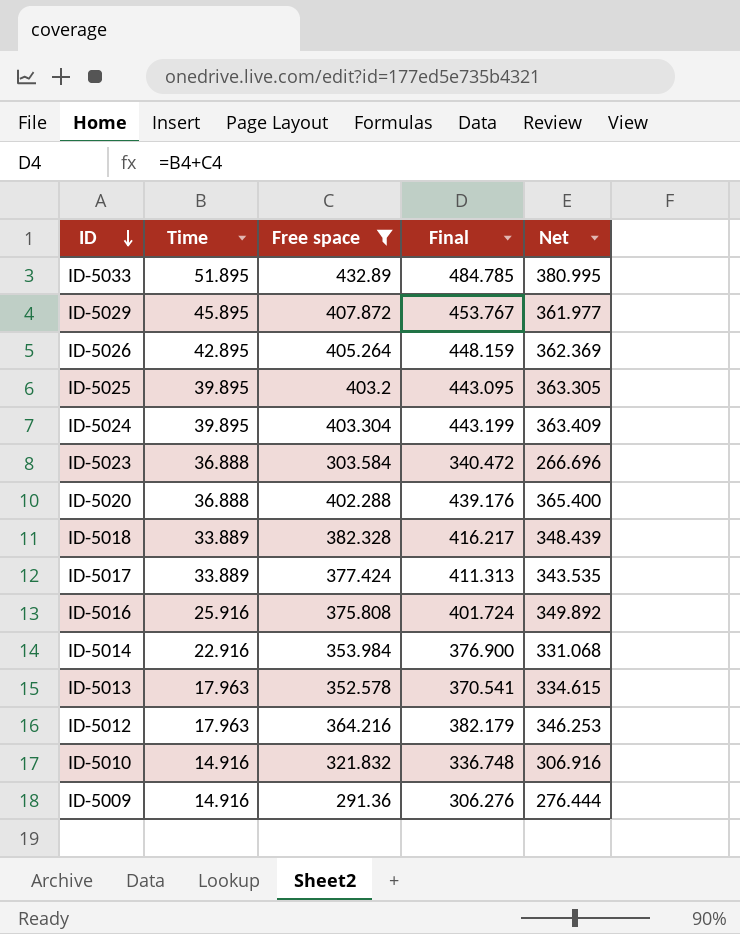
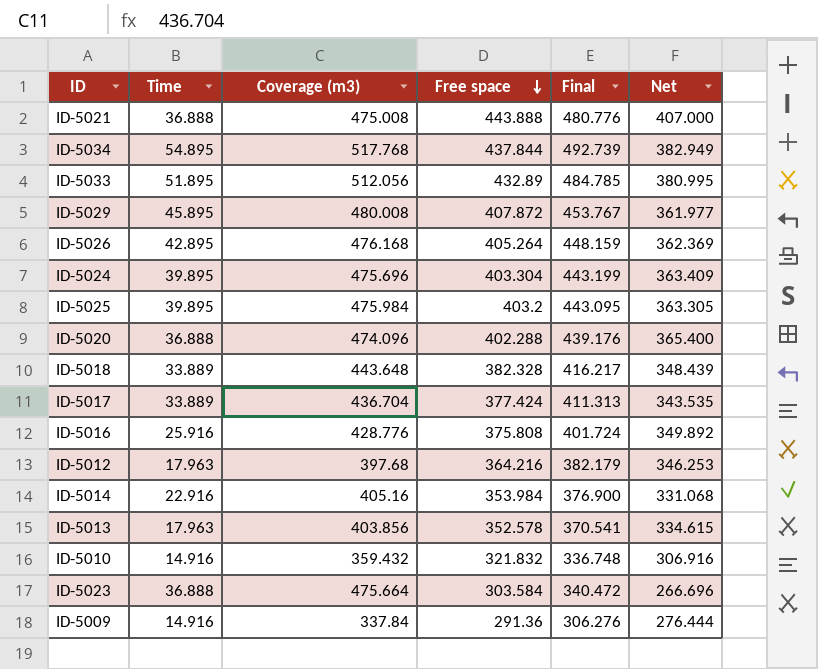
filter: Free space <= 432.89 -> none
row order: ID descending -> Free space descending
column Coverage (m3) | position: none -> 3

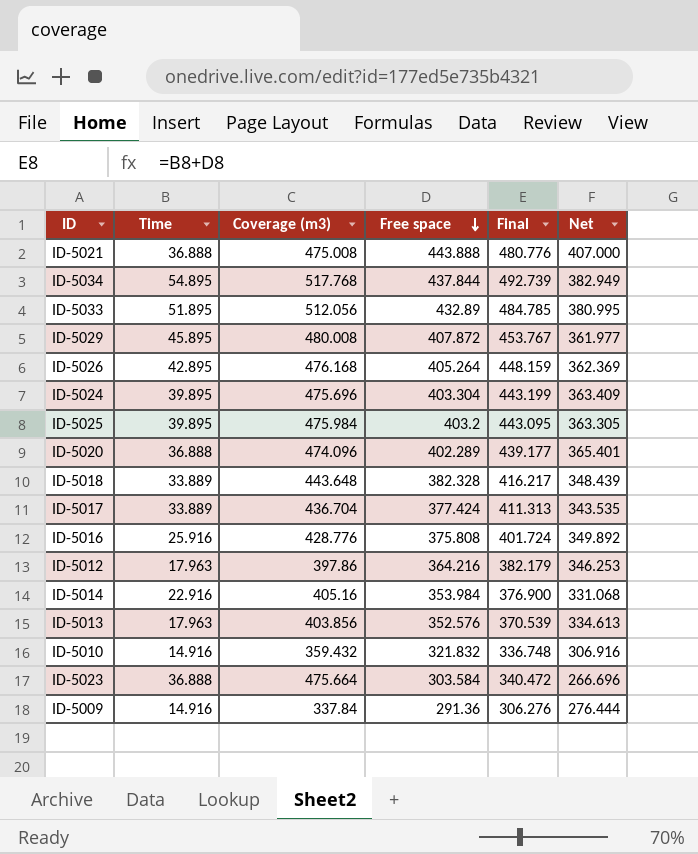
ID-5020 | Free space: 402.288 -> 402.289
ID-5020 | Final: 439.176 -> 439.177
ID-5020 | Net: 365.400 -> 365.401
ID-5012 | Coverage (m3): 397.68 -> 397.86
ID-5013 | Free space: 352.578 -> 352.576
ID-5013 | Final: 370.541 -> 370.539
ID-5013 | Net: 334.615 -> 334.613

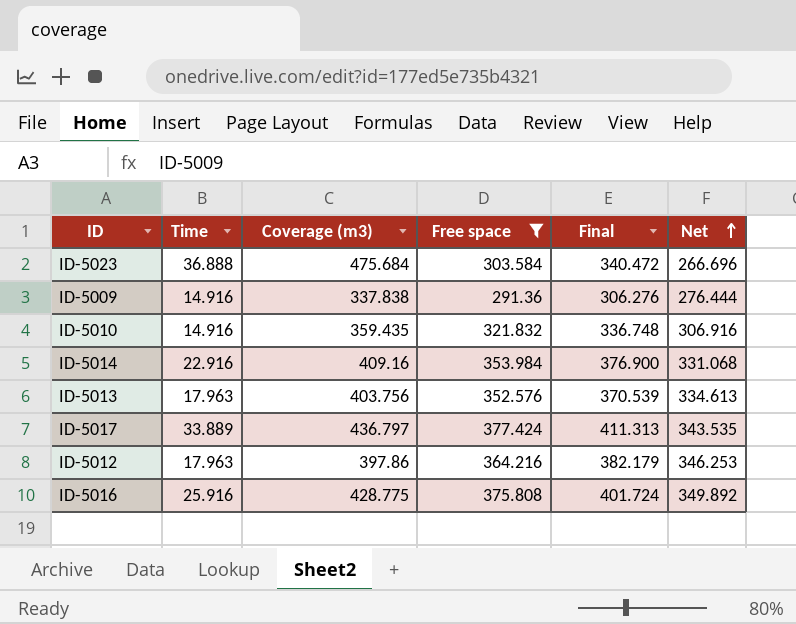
filter: none -> Free space <= 377.424
row order: Free space descending -> Net ascending
ID-5023 | Coverage (m3): 475.664 -> 475.684
ID-5009 | Coverage (m3): 337.84 -> 337.838
ID-5010 | Coverage (m3): 359.432 -> 359.435
ID-5014 | Coverage (m3): 405.16 -> 409.16
ID-5013 | Coverage (m3): 403.856 -> 403.756
ID-5017 | Coverage (m3): 436.704 -> 436.797
ID-5016 | Coverage (m3): 428.776 -> 428.775

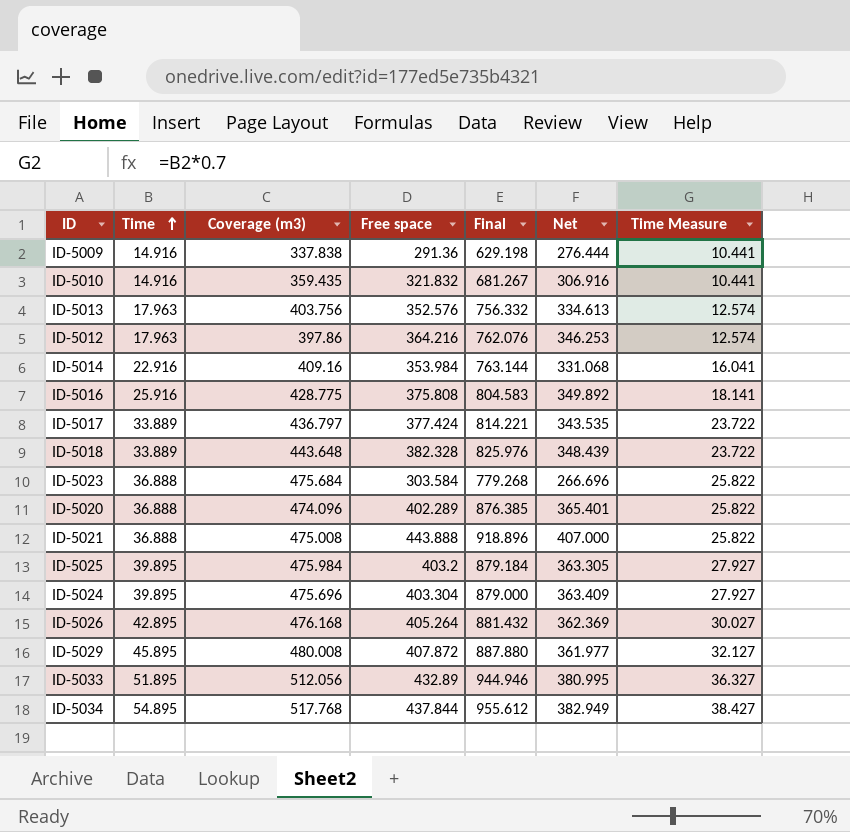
filter: Free space <= 377.424 -> none
row order: Net ascending -> Time ascending
column Final | formula: [Time] + [Free space] -> [Coverage (m3)] + [Free space]
column Time Measure | formula: none -> [Time] * 0.7

